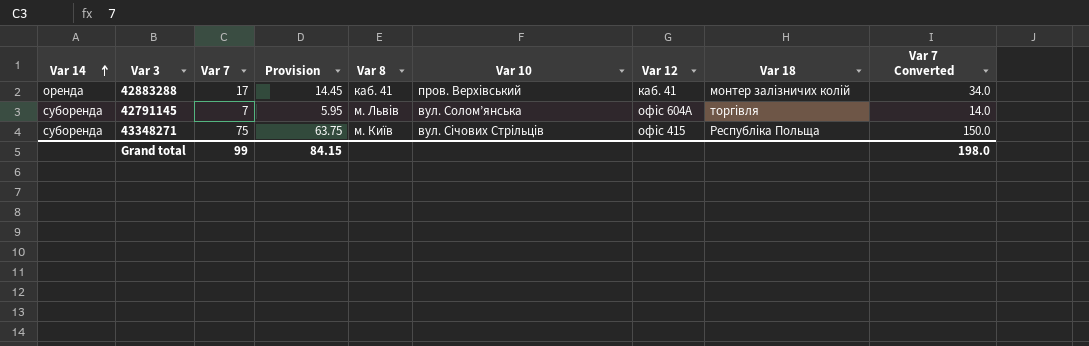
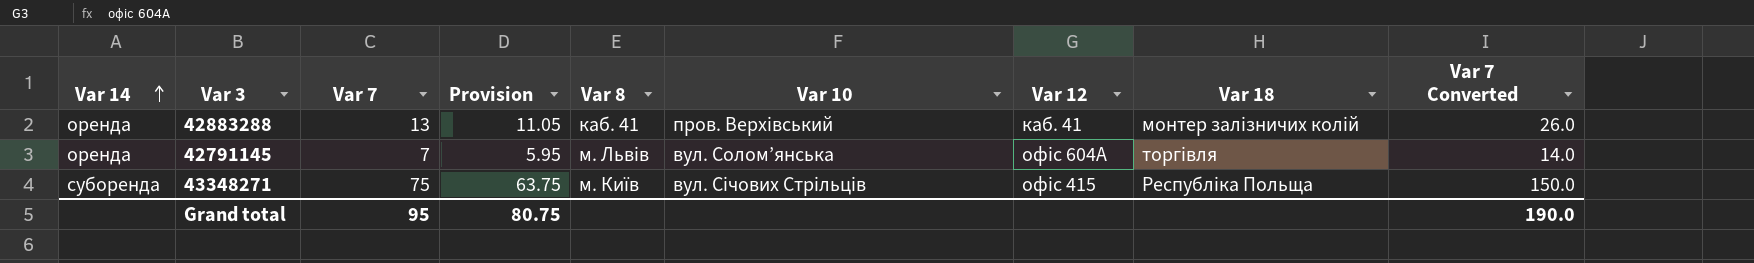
42883288 | Var 7: 17 -> 13
42883288 | Provision: 14.45 -> 11.05
42883288 | Var 7 Converted: 34.0 -> 26.0
42791145 | Var 14: суборенда -> оренда
Grand total | Var 7: 99 -> 95
Grand total | Provision: 84.15 -> 80.75
Grand total | Var 7 Converted: 198.0 -> 190.0

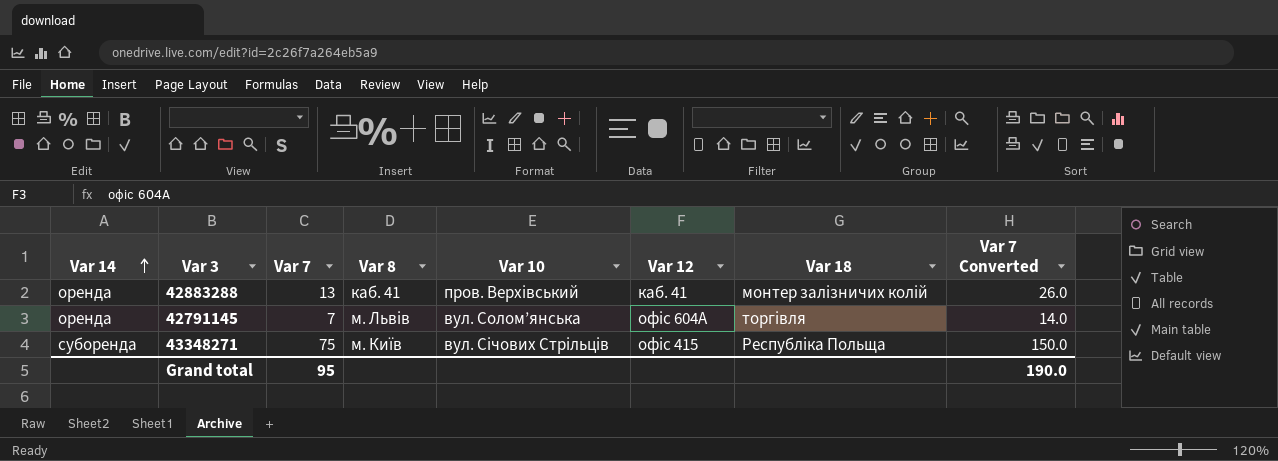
column Provision | formula: [Var 7] * 0.85 -> none

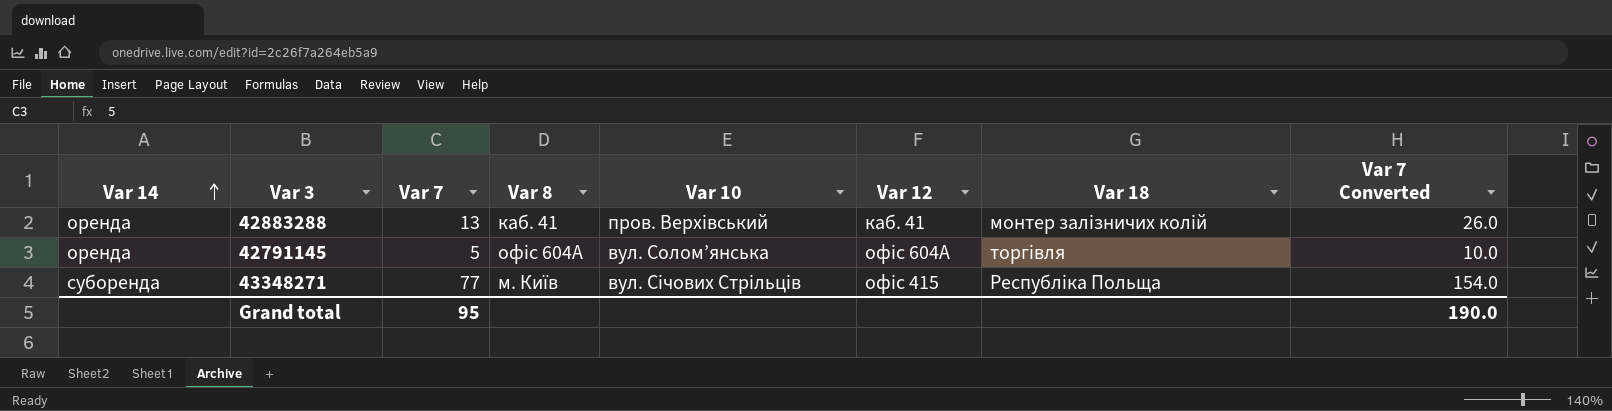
42791145 | Var 7: 7 -> 5
42791145 | Var 8: м. Львів -> офіс 604А
42791145 | Var 7 Converted: 14.0 -> 10.0
43348271 | Var 7: 75 -> 77
43348271 | Var 7 Converted: 150.0 -> 154.0

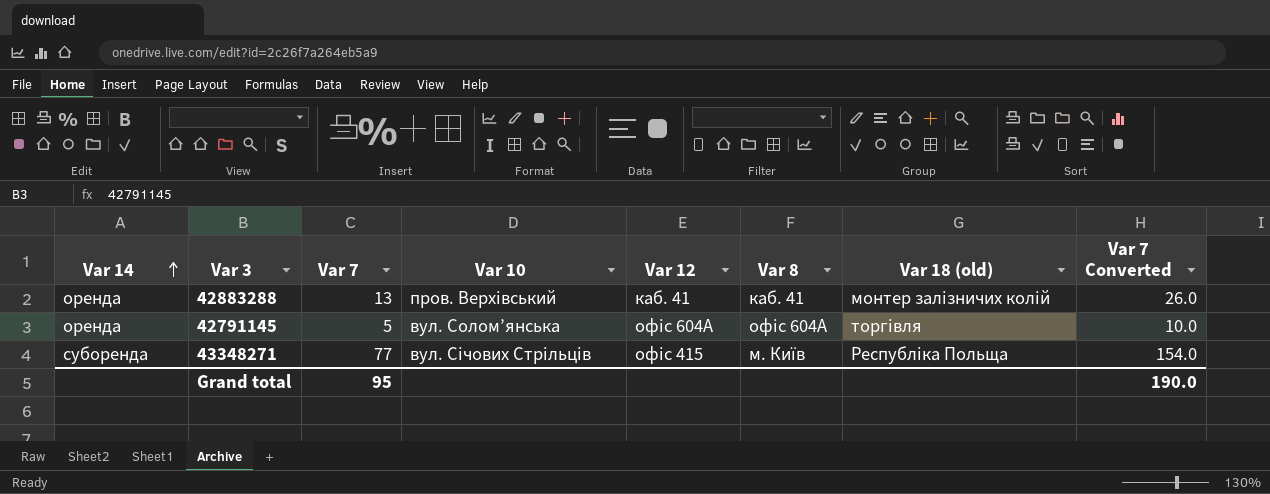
column Var 8 | position: 4 -> 6
column name: Var 18 -> Var 18 (old)

